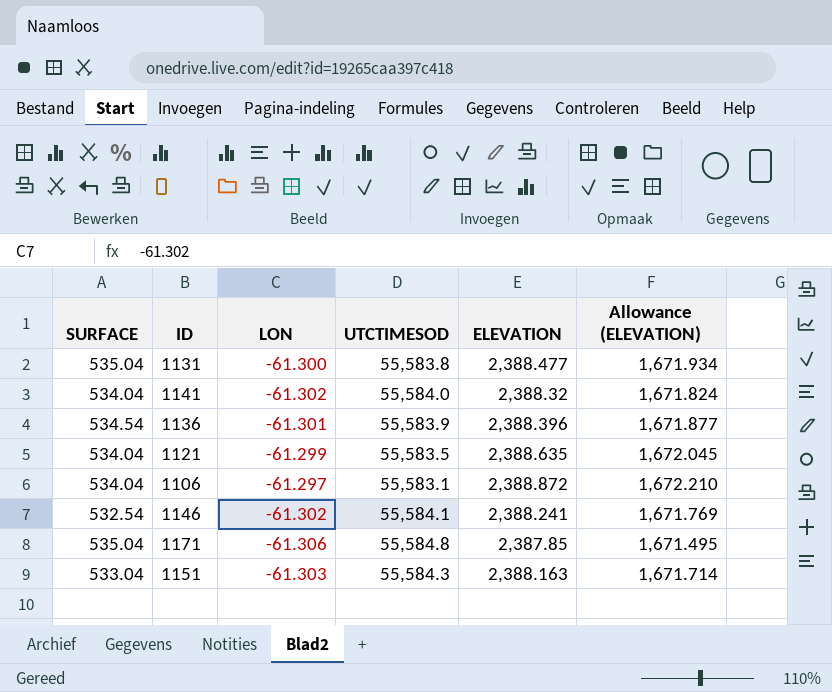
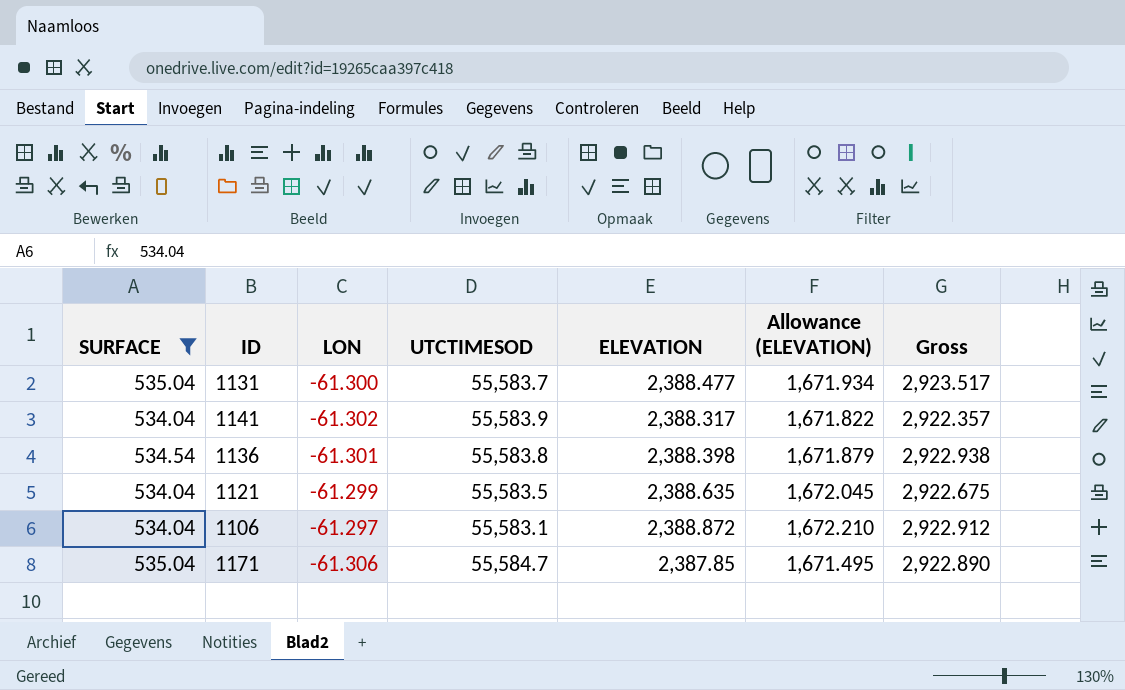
filter: none -> SURFACE >= 534.04
column Gross | formula: none -> [SURFACE] + [ELEVATION]
1131 | UTCTIMESOD: 55,583.8 -> 55,583.7
1141 | UTCTIMESOD: 55,584.0 -> 55,583.9
1141 | ELEVATION: 2,388.32 -> 2,388.317
1141 | Allowance (ELEVATION): 1,671.824 -> 1,671.822
1136 | UTCTIMESOD: 55,583.9 -> 55,583.8
1136 | ELEVATION: 2,388.396 -> 2,388.398
1136 | Allowance (ELEVATION): 1,671.877 -> 1,671.879
1171 | UTCTIMESOD: 55,584.8 -> 55,584.7

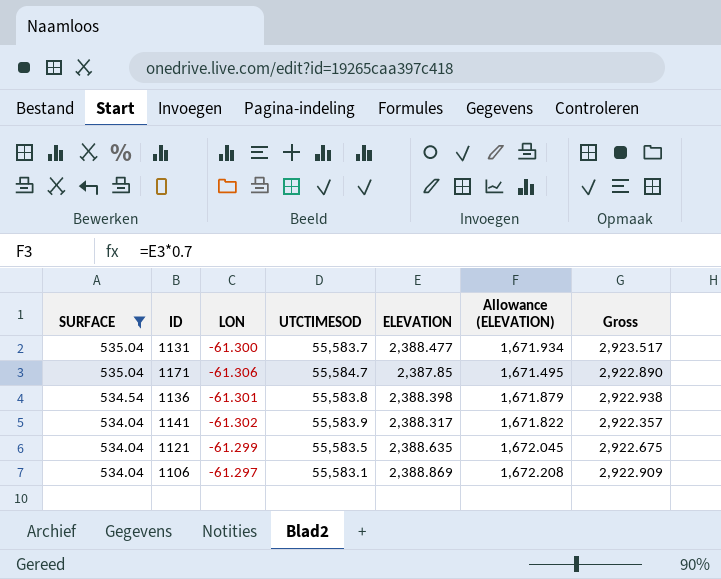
row order: none -> SURFACE descending
1106 | ELEVATION: 2,388.872 -> 2,388.869
1106 | Allowance (ELEVATION): 1,672.210 -> 1,672.208
1106 | Gross: 2,922.912 -> 2,922.909

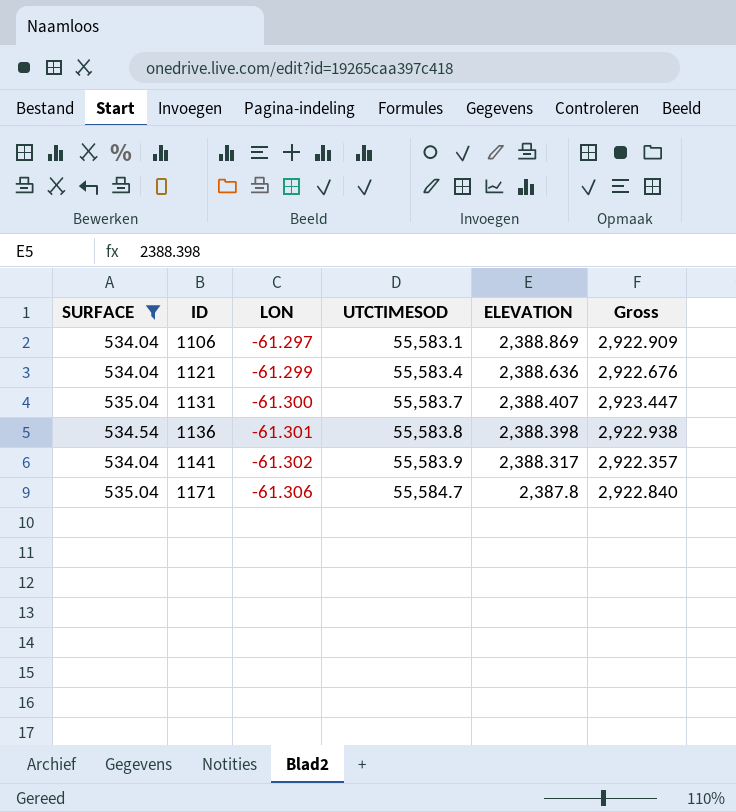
row order: SURFACE descending -> ID ascending
column Allowance (ELEVATION) | formula: [ELEVATION] * 0.7 -> none
1121 | UTCTIMESOD: 55,583.5 -> 55,583.4
1121 | ELEVATION: 2,388.635 -> 2,388.636
1121 | Gross: 2,922.675 -> 2,922.676
1131 | ELEVATION: 2,388.477 -> 2,388.407
1131 | Gross: 2,923.517 -> 2,923.447
1171 | ELEVATION: 2,387.85 -> 2,387.8
1171 | Gross: 2,922.890 -> 2,922.840

